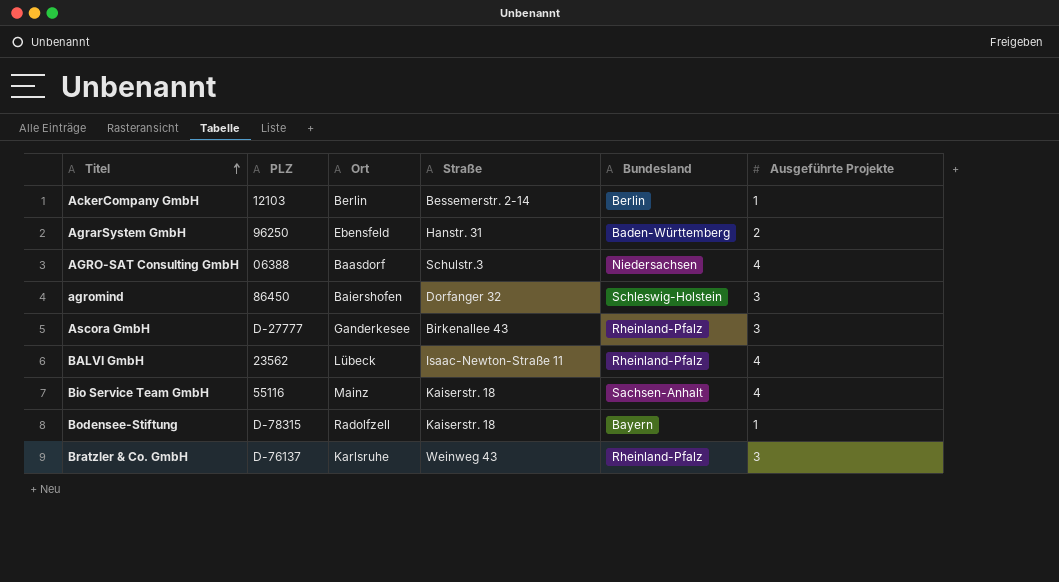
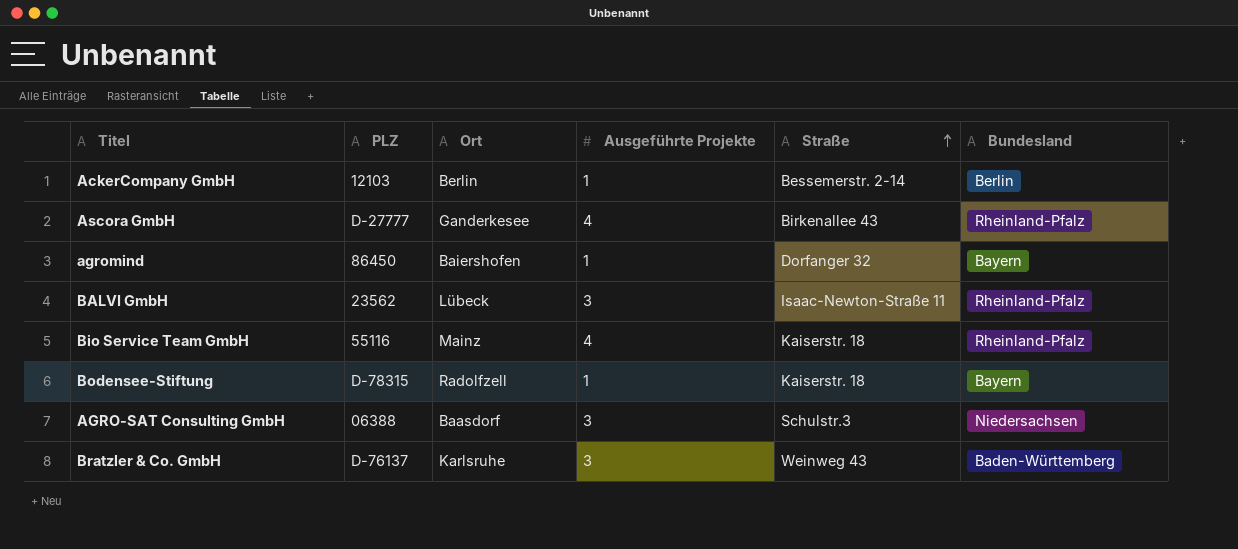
row order: Titel ascending -> Straße ascending
column Ausgeführte Projekte | position: 6 -> 4
row AgrarSystem GmbH: 96250 | Ebensfeld | Hanstr. 31 | Baden-Württemberg | 2 -> none
Ascora GmbH | Ausgeführte Projekte: 3 -> 4
agromind | Ausgeführte Projekte: 3 -> 1
agromind | Bundesland: Schleswig-Holstein -> Bayern
BALVI GmbH | Ausgeführte Projekte: 4 -> 3
Bio Service Team GmbH | Bundesland: Sachsen-Anhalt -> Rheinland-Pfalz
AGRO-SAT Consulting GmbH | Ausgeführte Projekte: 4 -> 3
Bratzler & Co. GmbH | Bundesland: Rheinland-Pfalz -> Baden-Württemberg

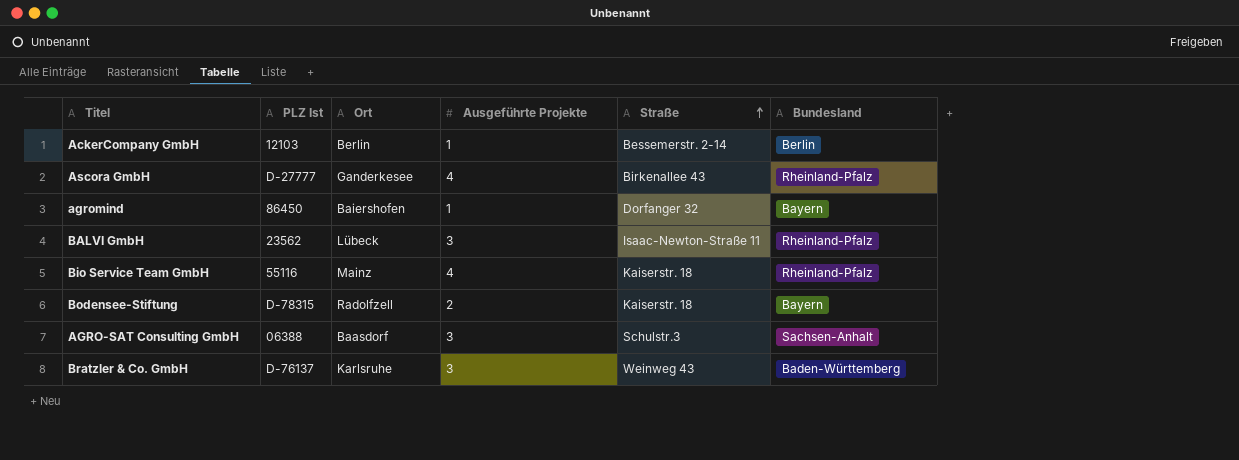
column name: PLZ -> PLZ Ist
Bodensee-Stiftung | Ausgeführte Projekte: 1 -> 2
AGRO-SAT Consulting GmbH | Bundesland: Niedersachsen -> Sachsen-Anhalt

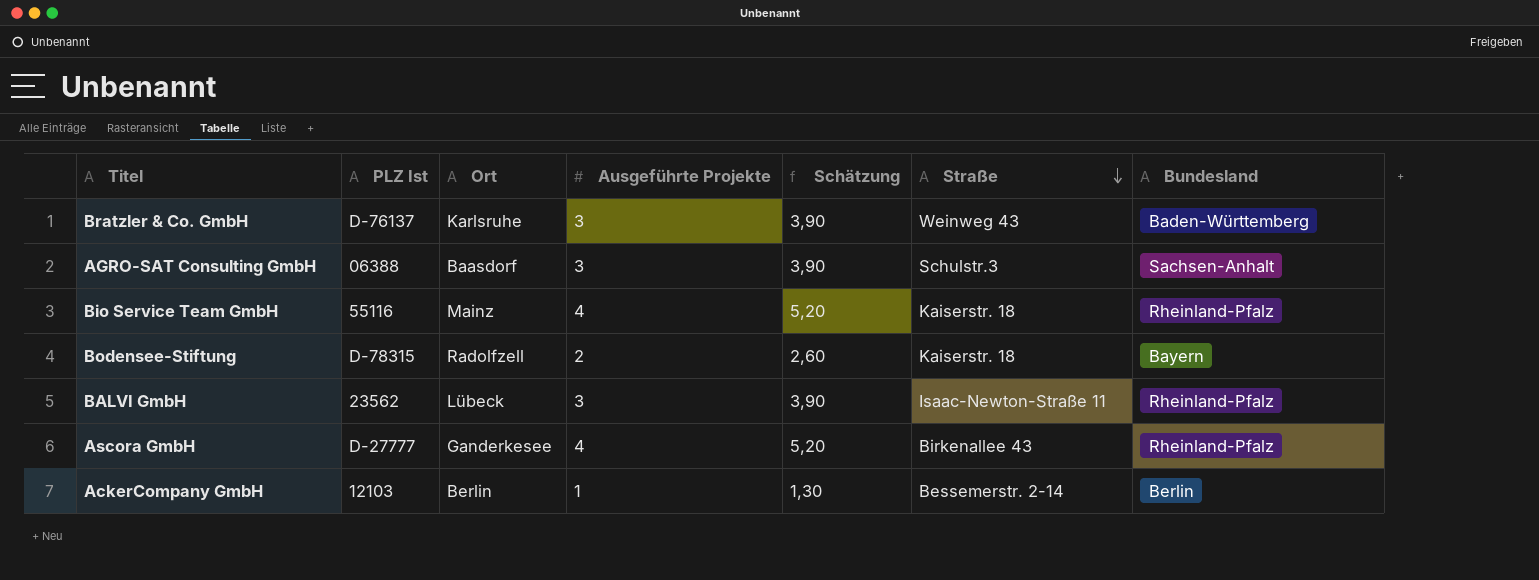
row order: Straße ascending -> Straße descending
column Schätzung | formula: none -> [Ausgeführte Projekte] * 1,3
row agromind: 86450 | Baiershofen | 1 | Dorfanger 32 | Bayern -> none

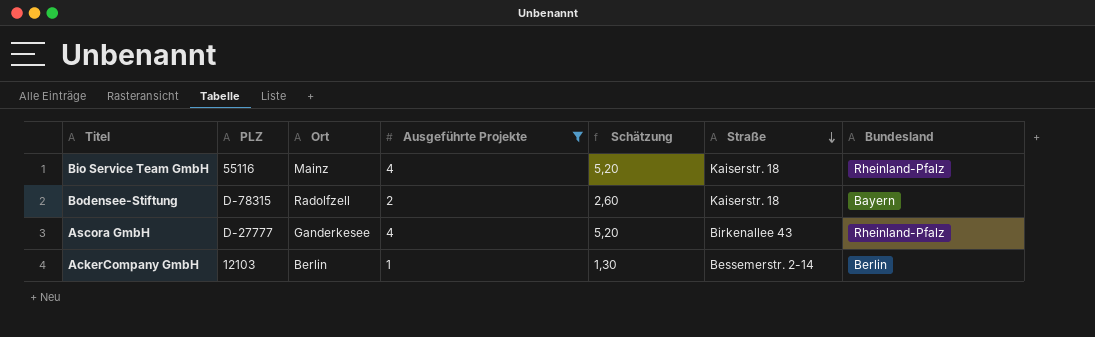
filter: none -> Ausgeführte Projekte != 3
column name: PLZ Ist -> PLZ

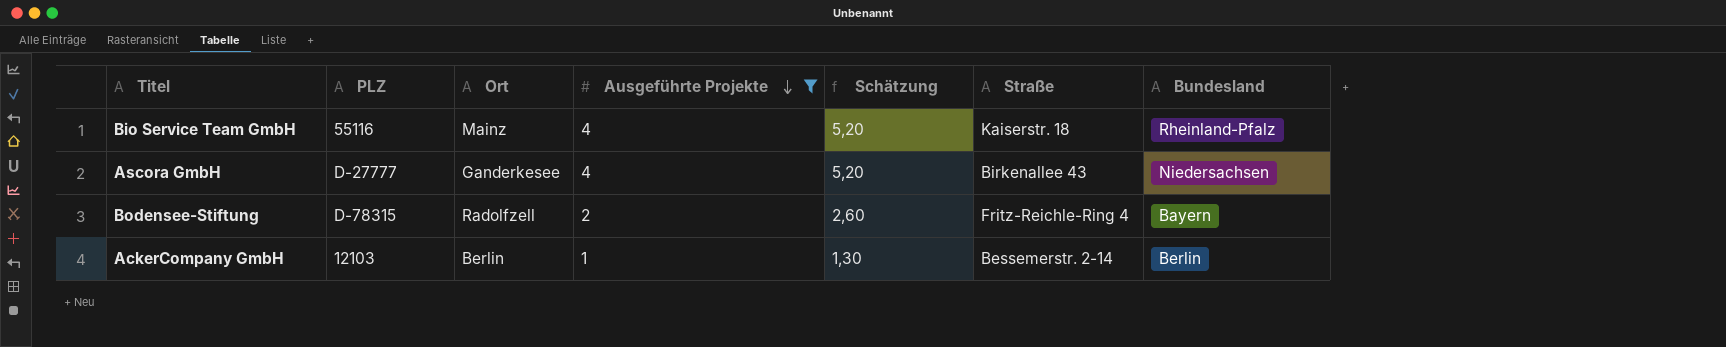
row order: Straße descending -> Ausgeführte Projekte descending
Ascora GmbH | Bundesland: Rheinland-Pfalz -> Niedersachsen
Bodensee-Stiftung | Straße: Kaiserstr. 18 -> Fritz-Reichle-Ring 4

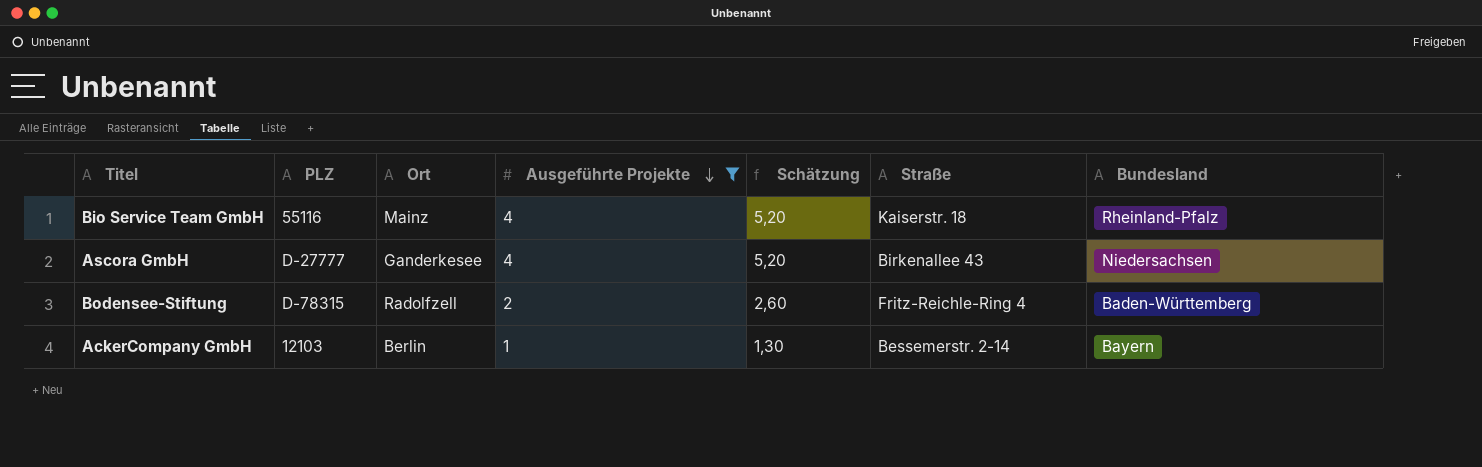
Bodensee-Stiftung | Bundesland: Bayern -> Baden-Württemberg
AckerCompany GmbH | Bundesland: Berlin -> Bayern

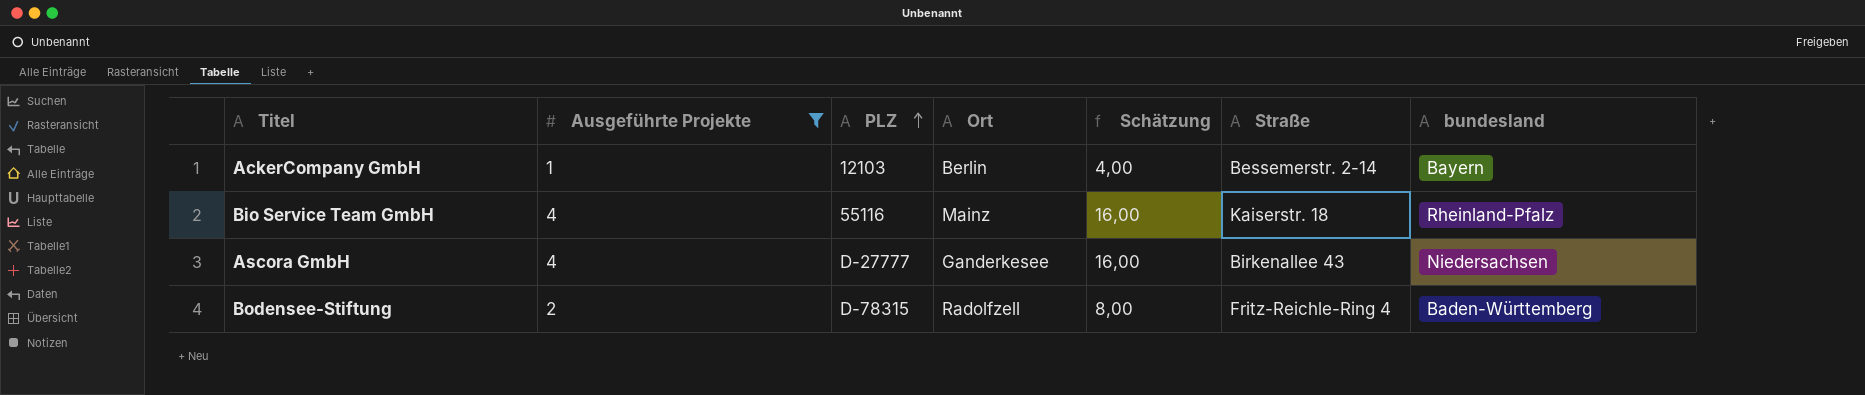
row order: Ausgeführte Projekte descending -> PLZ ascending
column Ausgeführte Projekte | position: 4 -> 2
column Schätzung | formula: [Ausgeführte Projekte] * 1,3 -> [Ausgeführte Projekte] * 4
column name: Bundesland -> bundesland

